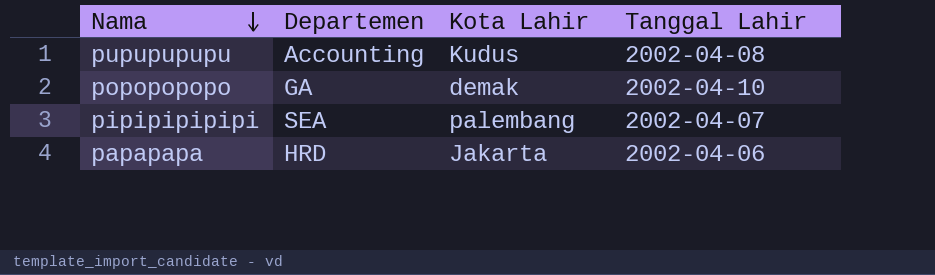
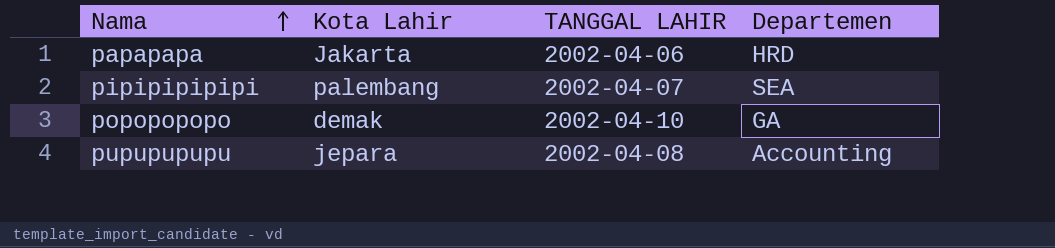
row order: Nama descending -> Nama ascending
column name: Tanggal Lahir -> TANGGAL LAHIR
column Departemen | position: 2 -> 4
pupupupupu | Kota Lahir: Kudus -> jepara

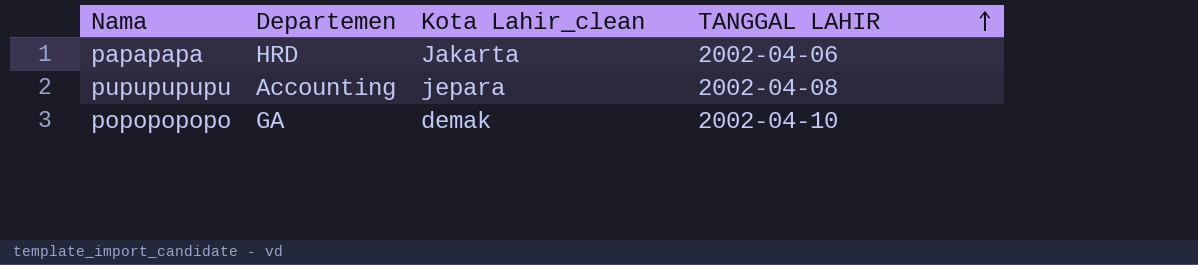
row order: Nama ascending -> TANGGAL LAHIR ascending
column Departemen | position: 4 -> 2
column name: Kota Lahir -> Kota Lahir_clean
row pipipipipipi: palembang | 2002-04-07 | SEA -> none

